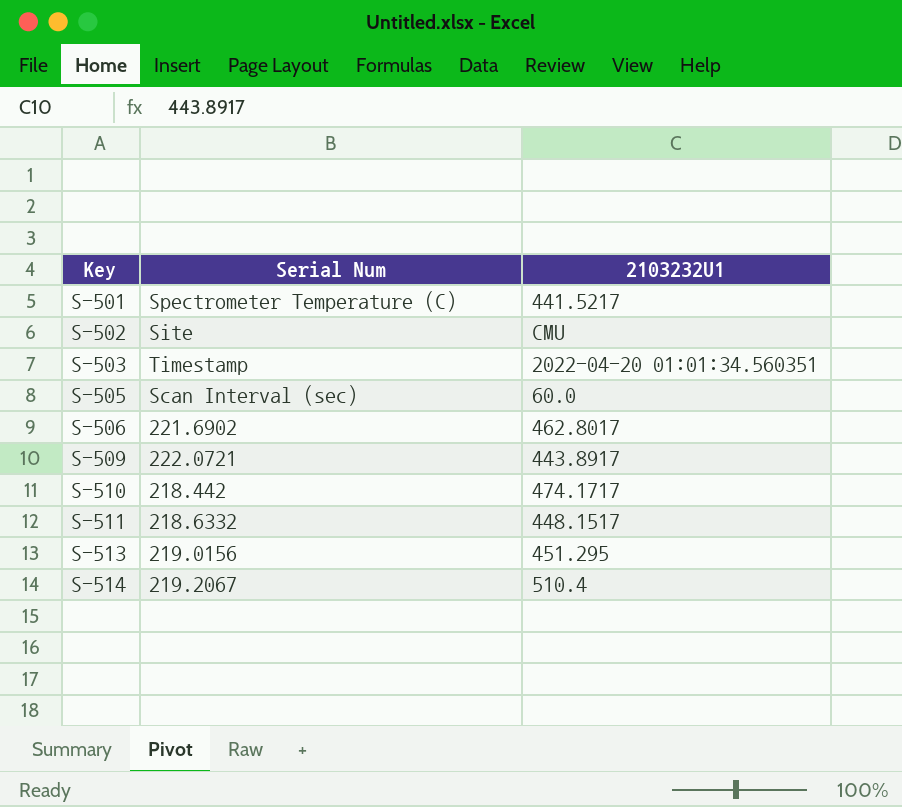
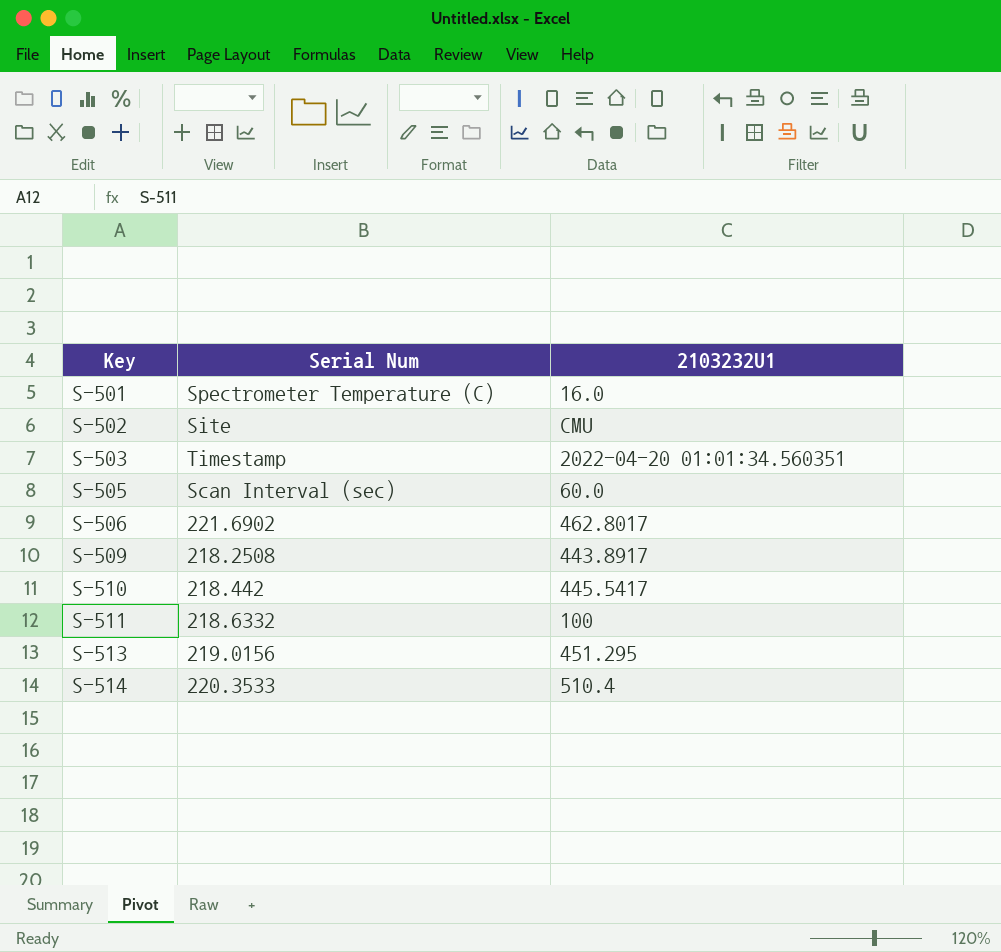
S-501 | 2103232U1: 441.5217 -> 16.0
S-509 | Serial Num: 222.0721 -> 218.2508
S-510 | 2103232U1: 474.1717 -> 445.5417
S-511 | 2103232U1: 448.1517 -> 100
S-514 | Serial Num: 219.2067 -> 220.3533

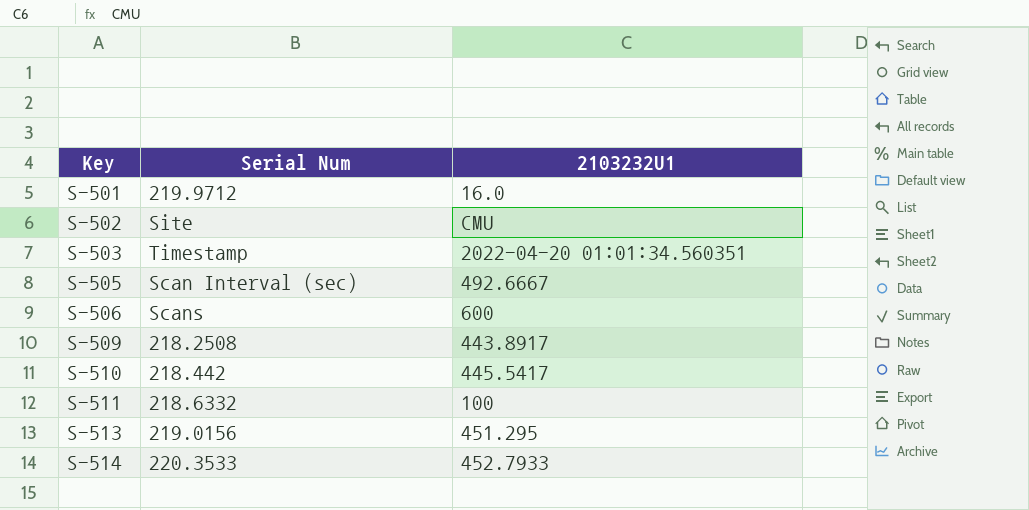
S-501 | Serial Num: Spectrometer Temperature (C) -> 219.9712
S-505 | 2103232U1: 60.0 -> 492.6667
S-506 | Serial Num: 221.6902 -> Scans
S-506 | 2103232U1: 462.8017 -> 600
S-514 | 2103232U1: 510.4 -> 452.7933

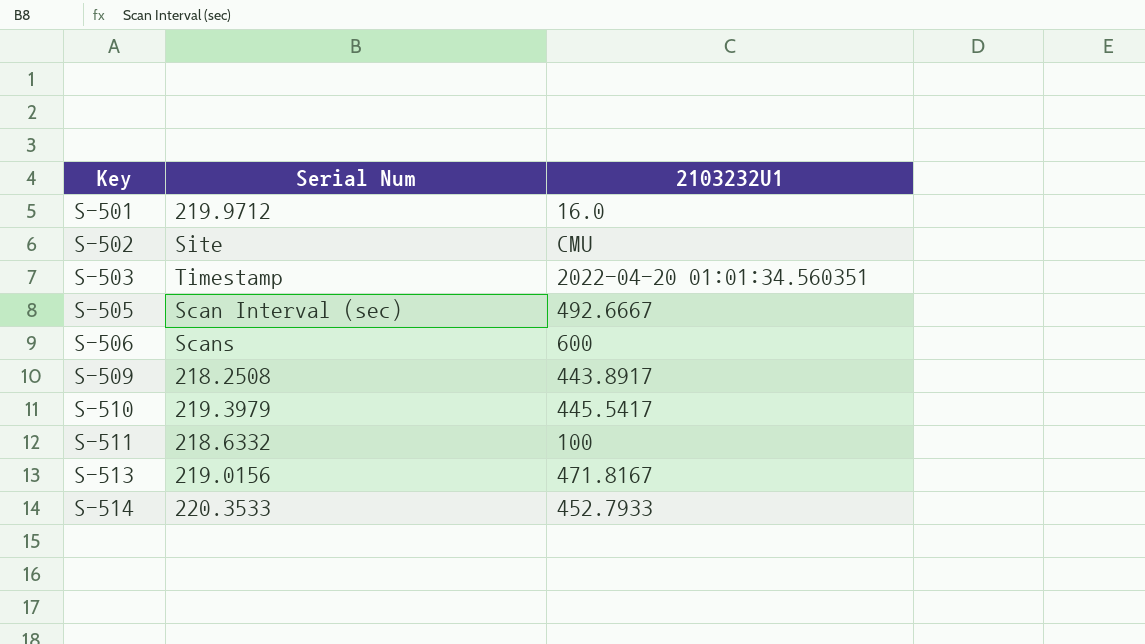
S-510 | Serial Num: 218.442 -> 219.3979
S-513 | 2103232U1: 451.295 -> 471.8167

